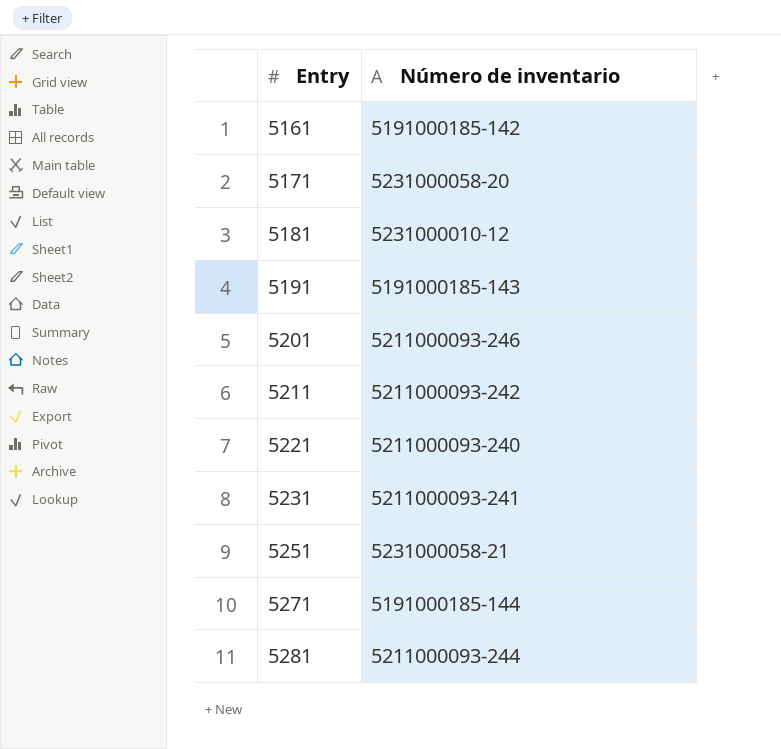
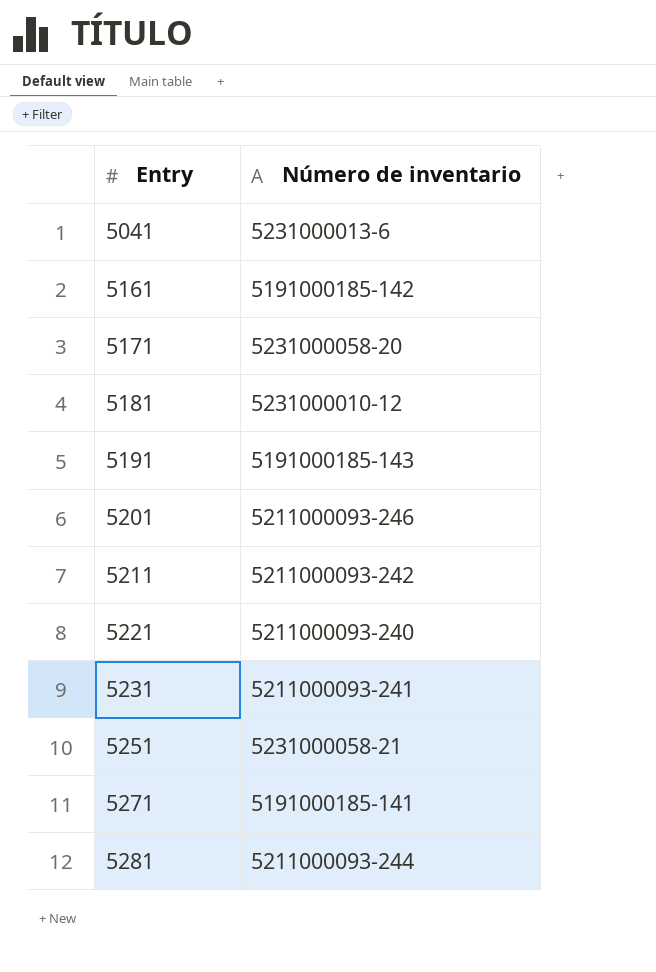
row 5041: none -> 5231000013-6
5271 | Número de inventario: 5191000185-144 -> 5191000185-141

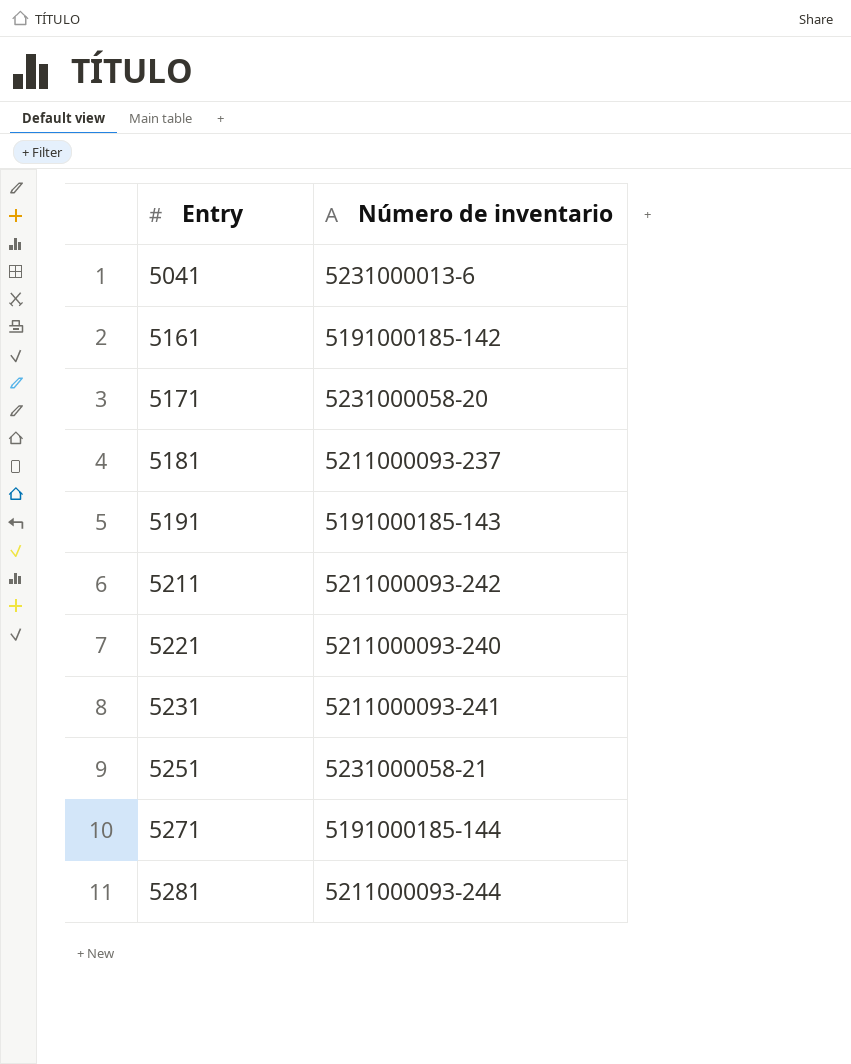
row 5201: 5211000093-246 -> none
5181 | Número de inventario: 5231000010-12 -> 5211000093-237
5271 | Número de inventario: 5191000185-141 -> 5191000185-144

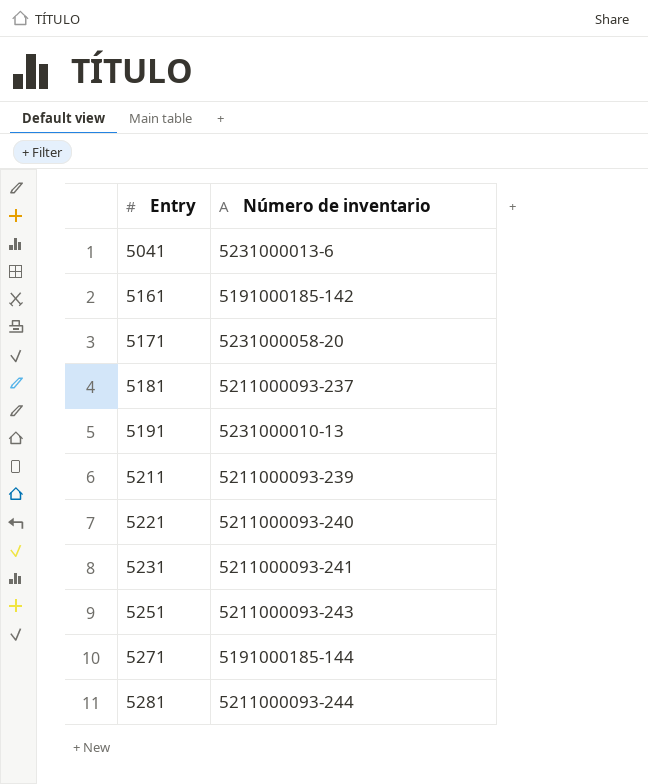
5191 | Número de inventario: 5191000185-143 -> 5231000010-13
5211 | Número de inventario: 5211000093-242 -> 5211000093-239
5251 | Número de inventario: 5231000058-21 -> 5211000093-243

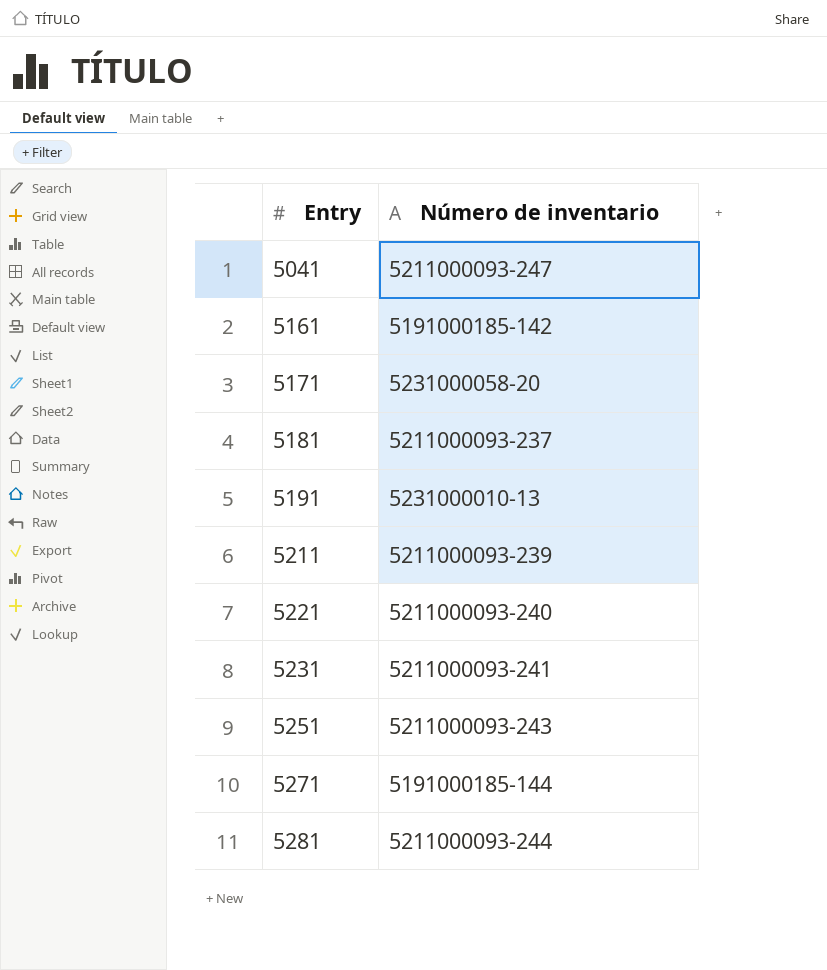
5041 | Número de inventario: 5231000013-6 -> 5211000093-247

